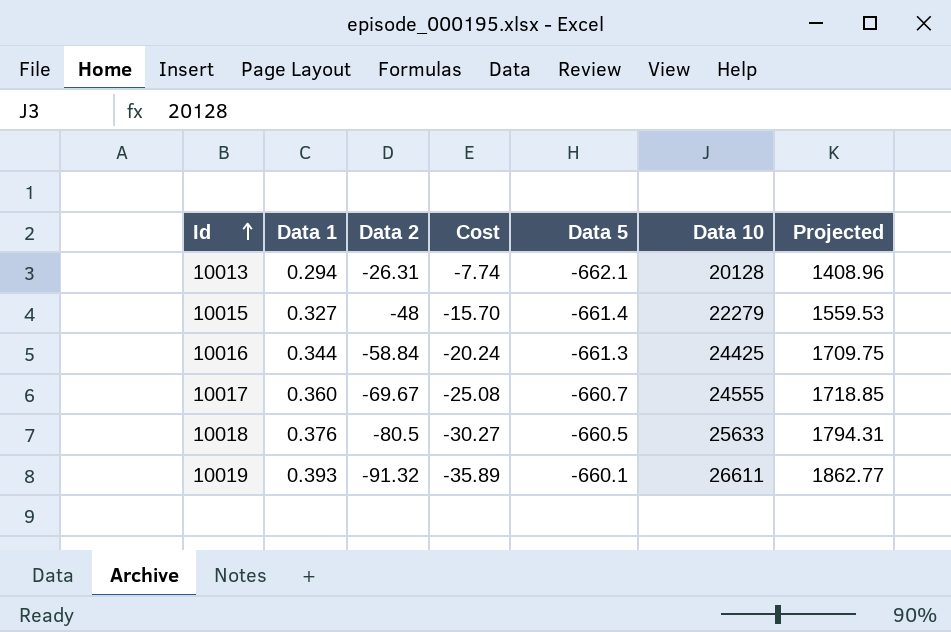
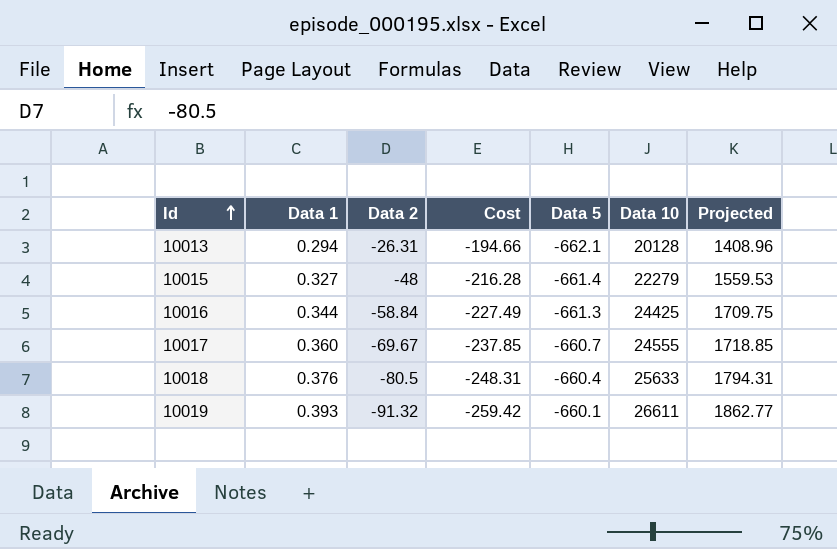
column Cost | formula: [Data 1] * [Data 2] -> [Data 1] * [Data 5]
10018 | Data 5: -660.5 -> -660.4

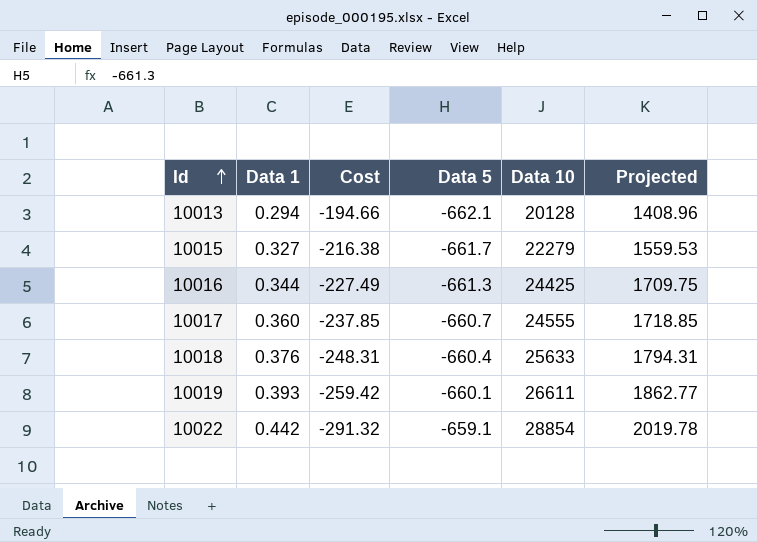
column Data 2 | position: 3 -> none
10015 | Cost: -216.28 -> -216.38
10015 | Data 5: -661.4 -> -661.7
row 10022: none -> 0.442 | -291.32 | -659.1 | 28854 | 2019.78

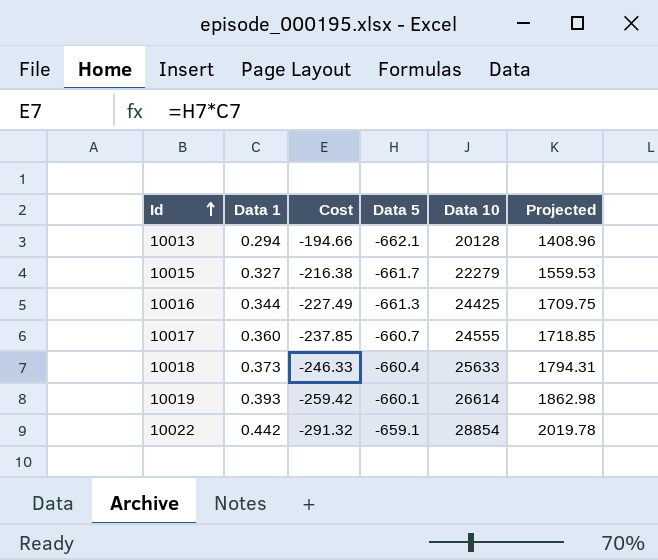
10018 | Data 1: 0.376 -> 0.373
10018 | Cost: -248.31 -> -246.33
10019 | Data 10: 26611 -> 26614
10019 | Projected: 1862.77 -> 1862.98

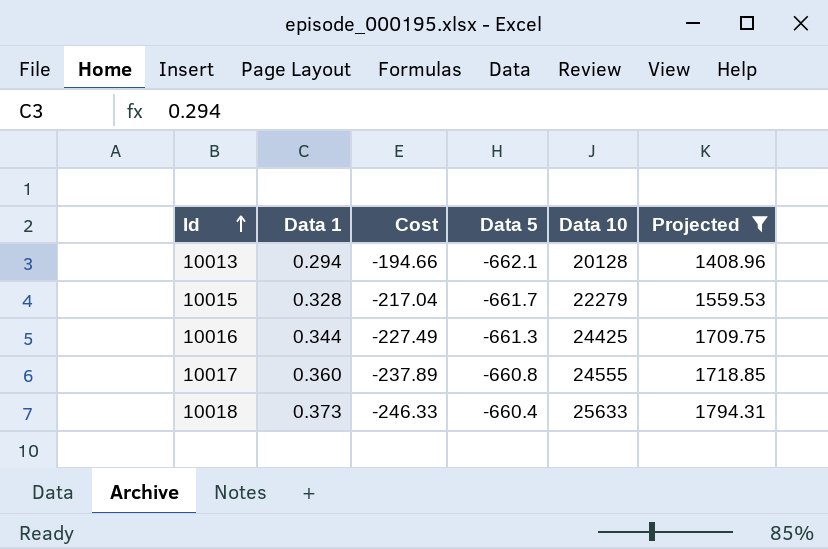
filter: none -> Projected <= 1794.31
10015 | Data 1: 0.327 -> 0.328
10015 | Cost: -216.38 -> -217.04
10017 | Cost: -237.85 -> -237.89
10017 | Data 5: -660.7 -> -660.8

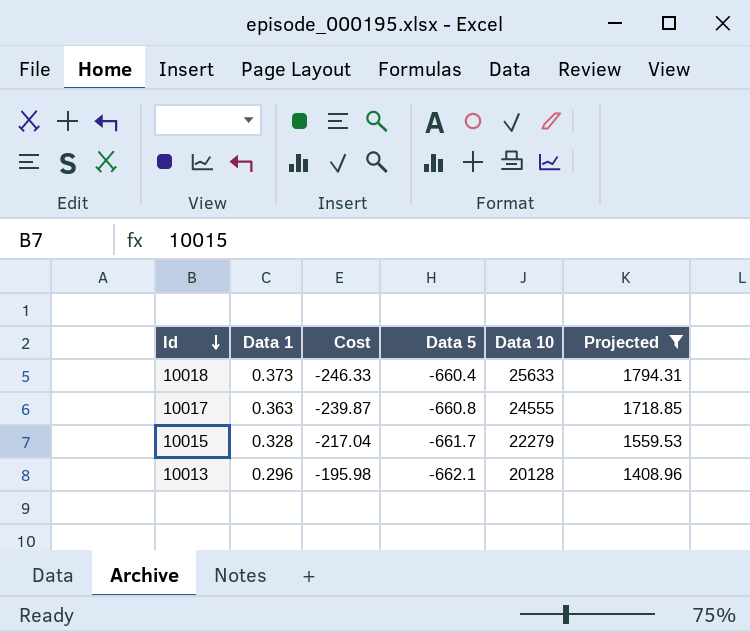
row order: Id ascending -> Id descending
row 10016: 0.344 | -227.49 | -661.3 | 24425 | 1709.75 -> none
10017 | Data 1: 0.360 -> 0.363
10017 | Cost: -237.89 -> -239.87
10013 | Data 1: 0.294 -> 0.296
10013 | Cost: -194.66 -> -195.98

